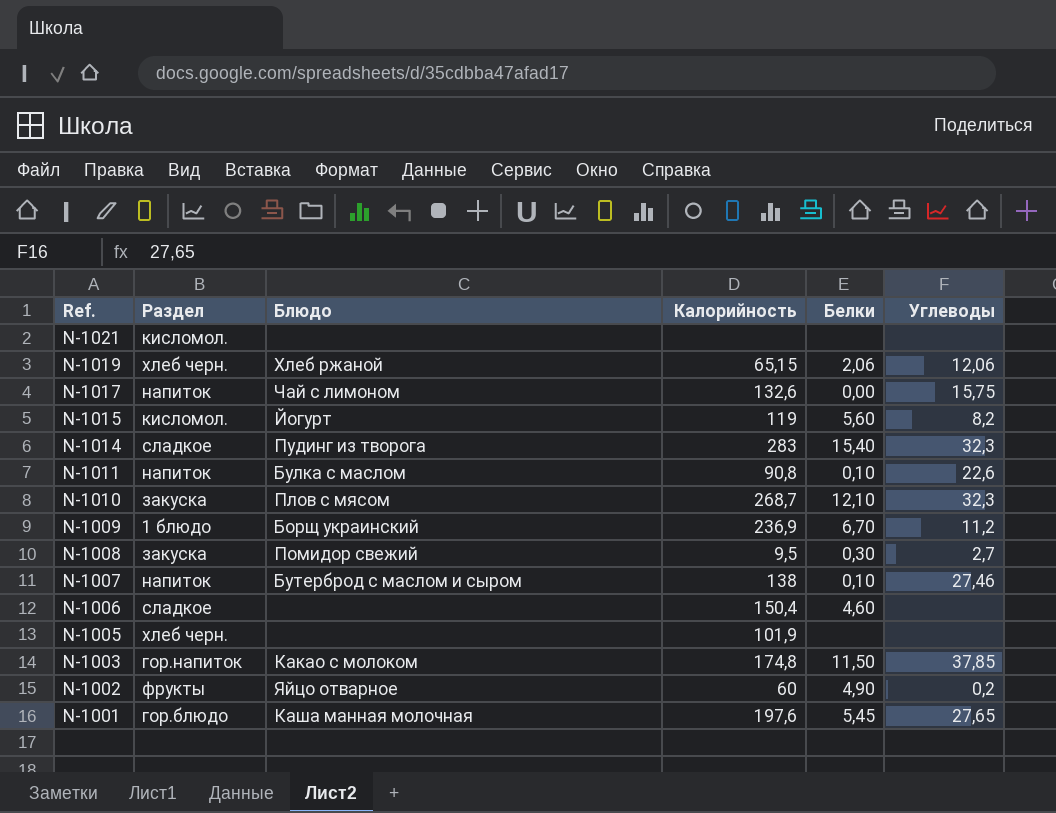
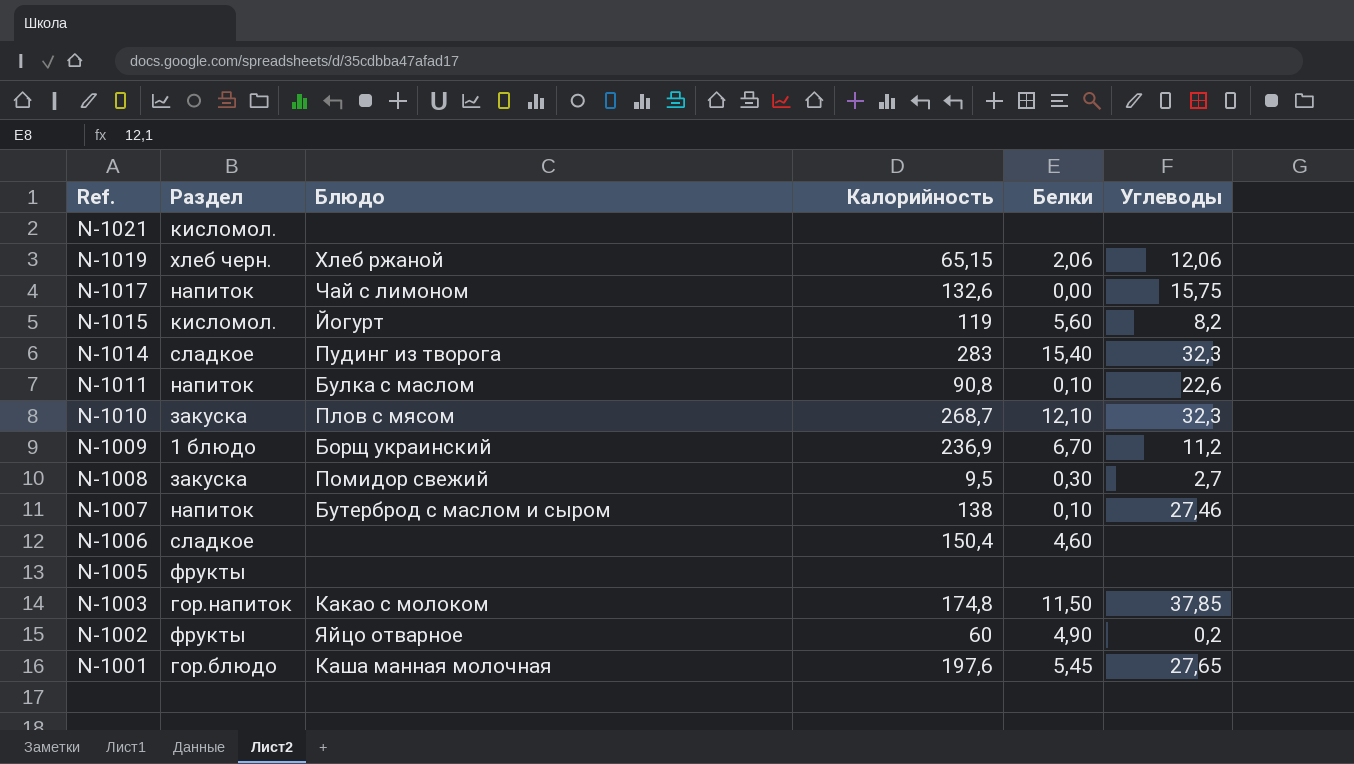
N-1005 | Раздел: хлеб черн. -> фрукты
N-1005 | Калорийность: 101,9 -> none

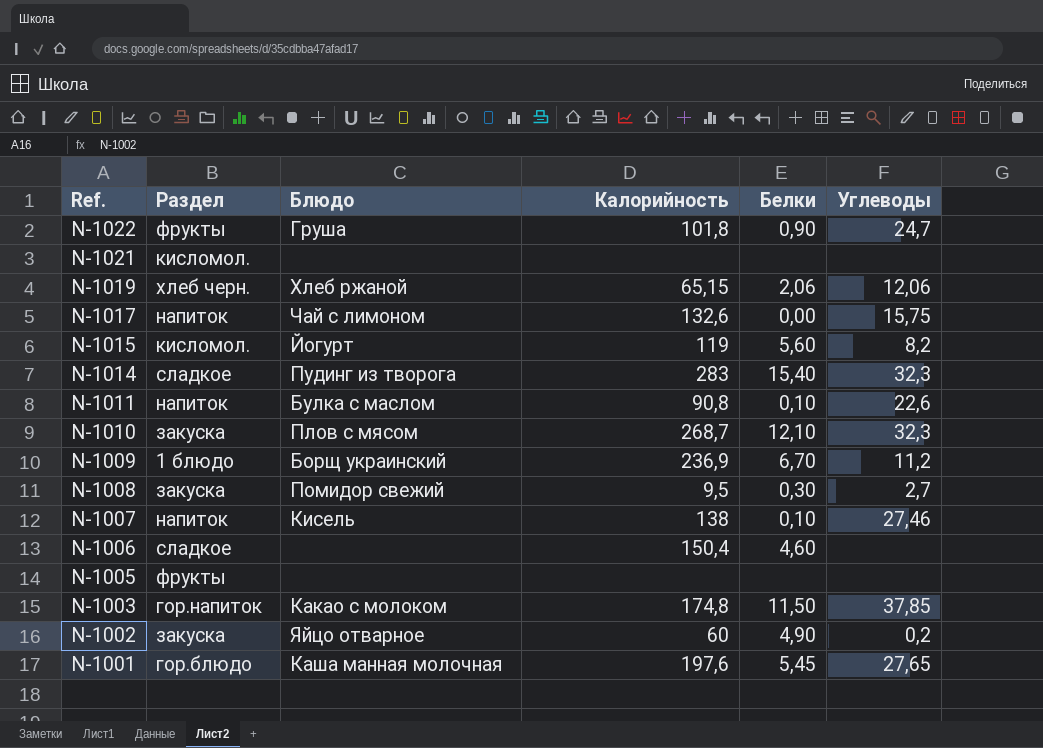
row N-1022: none -> фрукты | Груша | 101,8 | 0,90 | 24,7
N-1007 | Блюдо: Бутерброд с маслом и сыром -> Кисель
N-1002 | Раздел: фрукты -> закуска

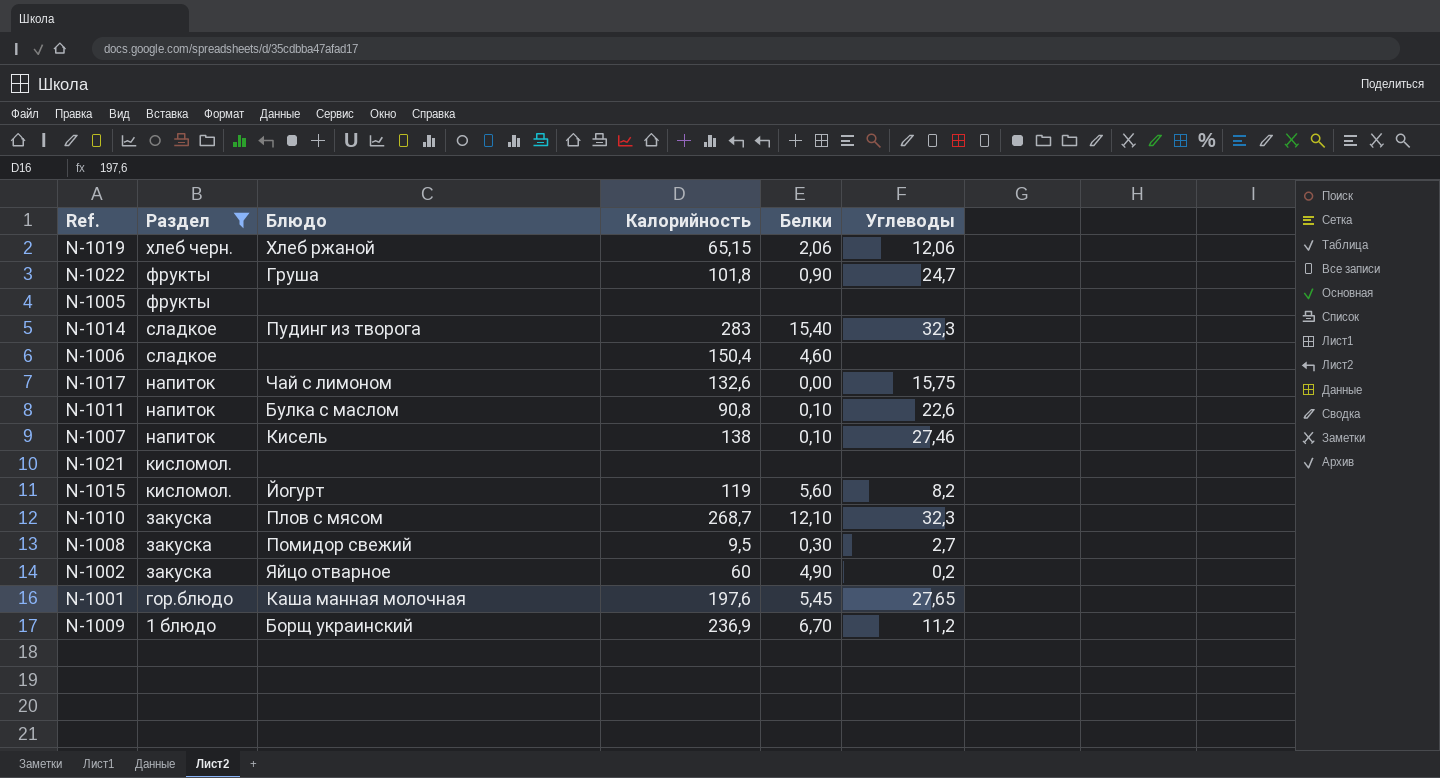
filter: none -> Раздел != гор.напиток
row order: Ref. descending -> Раздел descending

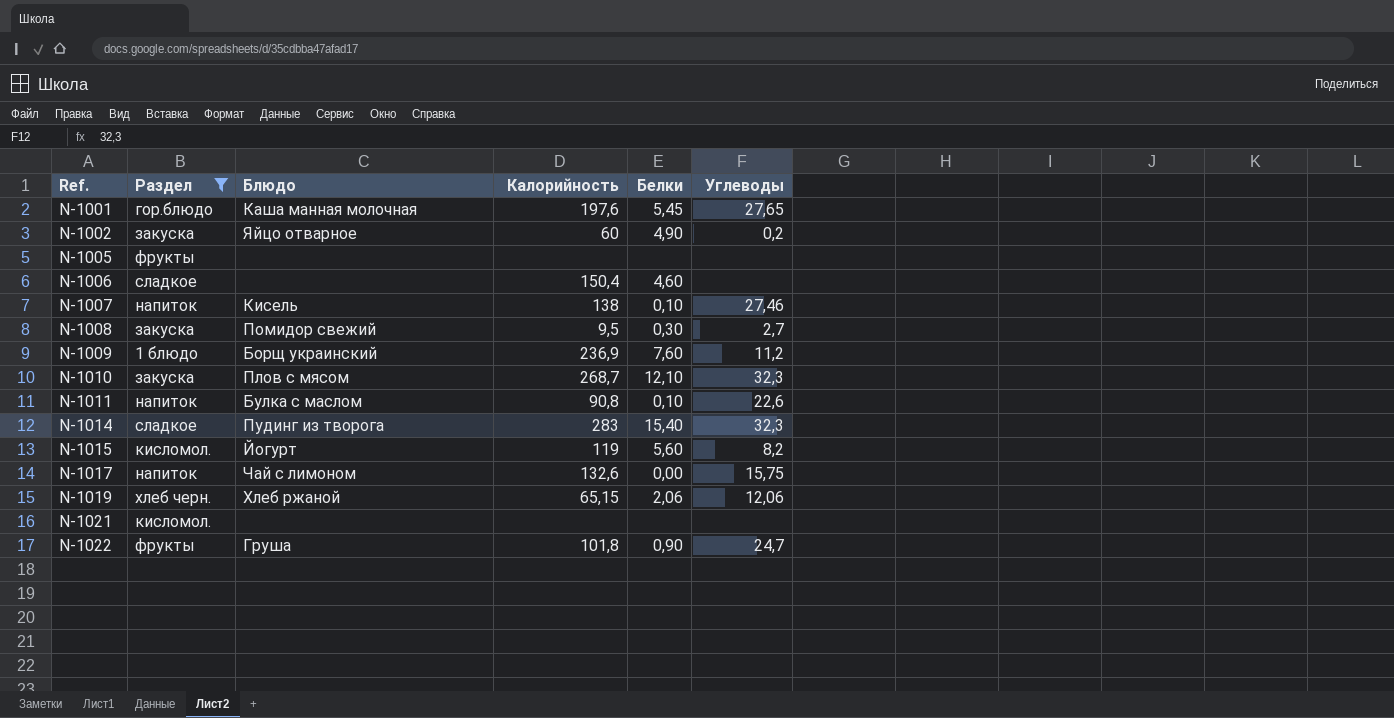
row order: Раздел descending -> Ref. ascending
N-1009 | Белки: 6,70 -> 7,60

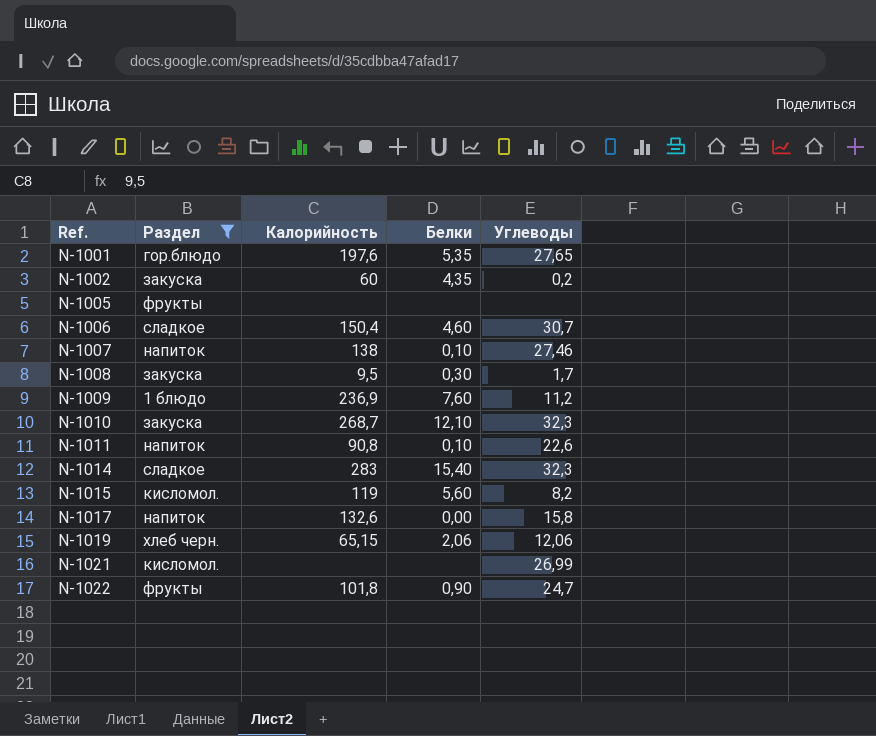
column Блюдо | position: 3 -> none
N-1001 | Белки: 5,45 -> 5,35
N-1002 | Белки: 4,90 -> 4,35
N-1006 | Углеводы: none -> 30,7
N-1008 | Углеводы: 2,7 -> 1,7
N-1017 | Углеводы: 15,75 -> 15,8
N-1021 | Углеводы: none -> 26,99

